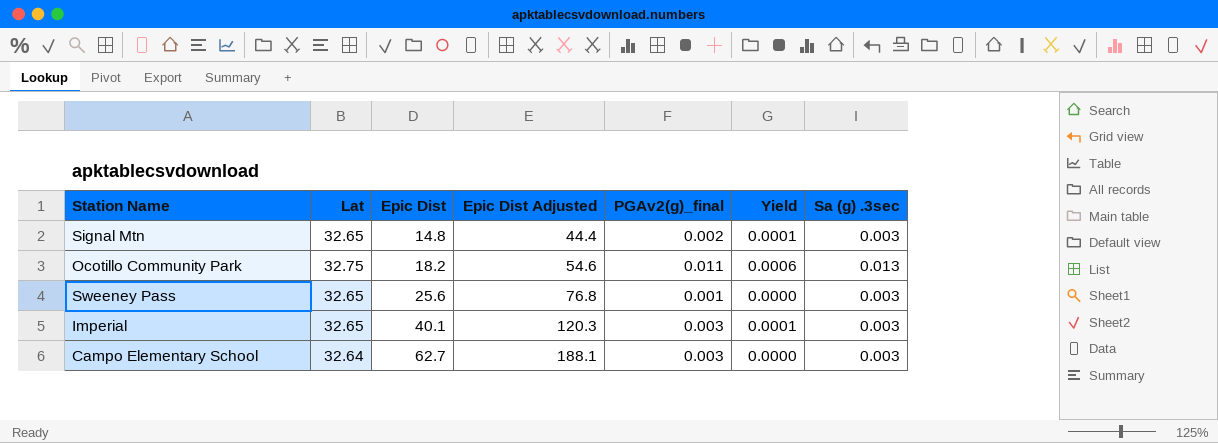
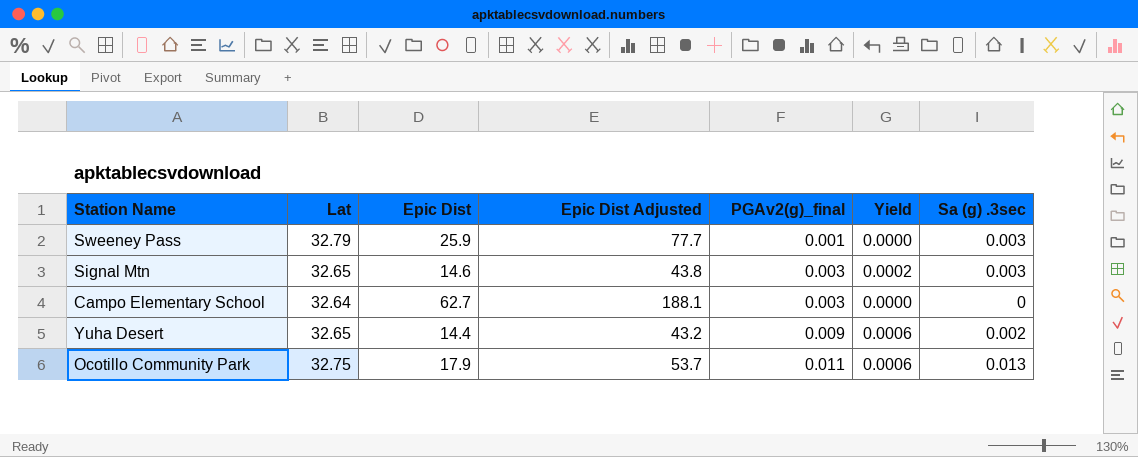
row order: Epic Dist ascending -> PGAv2(g)_final ascending
row Imperial: 32.65 | 40.1 | 120.3 | 0.003 | 0.0001 | 0.003 -> none
Sweeney Pass | Lat: 32.65 -> 32.79
Sweeney Pass | Epic Dist: 25.6 -> 25.9
Sweeney Pass | Epic Dist Adjusted: 76.8 -> 77.7
Signal Mtn | Epic Dist: 14.8 -> 14.6
Signal Mtn | Epic Dist Adjusted: 44.4 -> 43.8
Signal Mtn | PGAv2(g)_final: 0.002 -> 0.003
Signal Mtn | Yield: 0.0001 -> 0.0002
Campo Elementary School | Sa (g) .3sec: 0.003 -> 0
row Yuha Desert: none -> 32.65 | 14.4 | 43.2 | 0.009 | 0.0006 | 0.002
Ocotillo Community Park | Epic Dist: 18.2 -> 17.9
Ocotillo Community Park | Epic Dist Adjusted: 54.6 -> 53.7

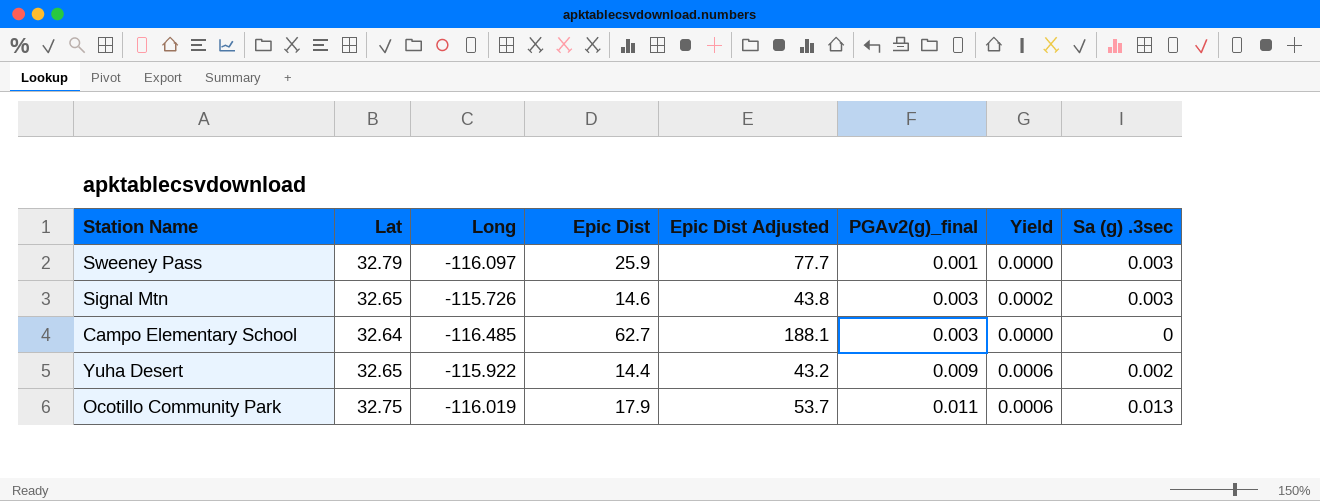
column Long | position: none -> 3

